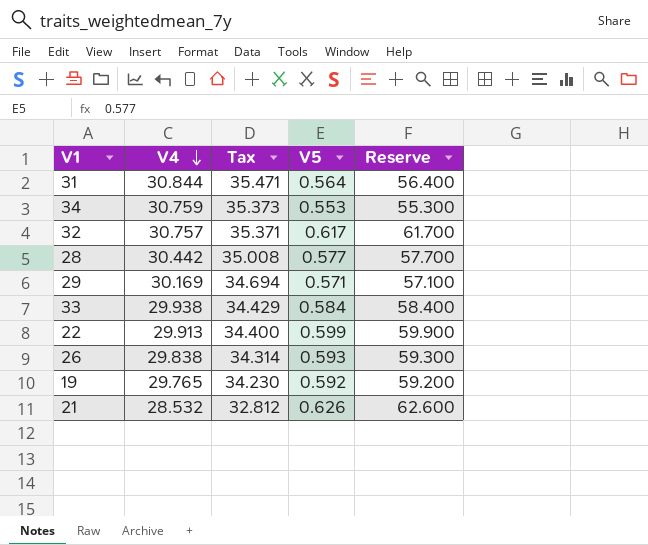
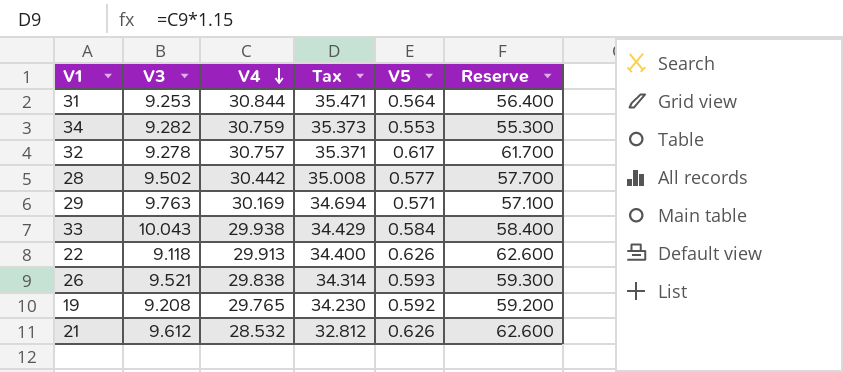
column V3 | position: none -> 2
22 | V5: 0.599 -> 0.626
22 | Reserve: 59.900 -> 62.600

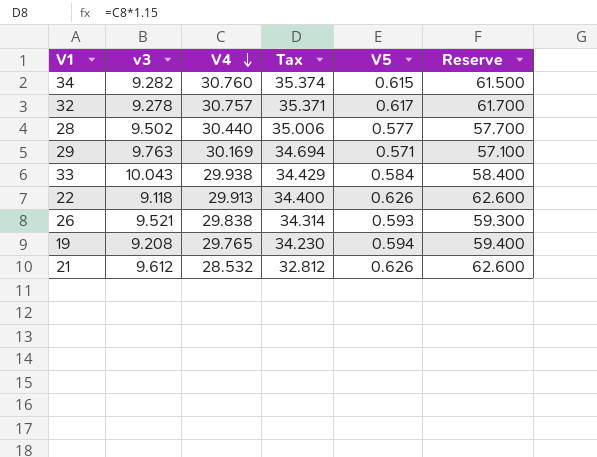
column name: V3 -> v3
row 31: 9.253 | 30.844 | 35.471 | 0.564 | 56.400 -> none
34 | V4: 30.759 -> 30.760
34 | Tax: 35.373 -> 35.374
34 | V5: 0.553 -> 0.615
34 | Reserve: 55.300 -> 61.500
28 | V4: 30.442 -> 30.440
28 | Tax: 35.008 -> 35.006
19 | V5: 0.592 -> 0.594
19 | Reserve: 59.200 -> 59.400

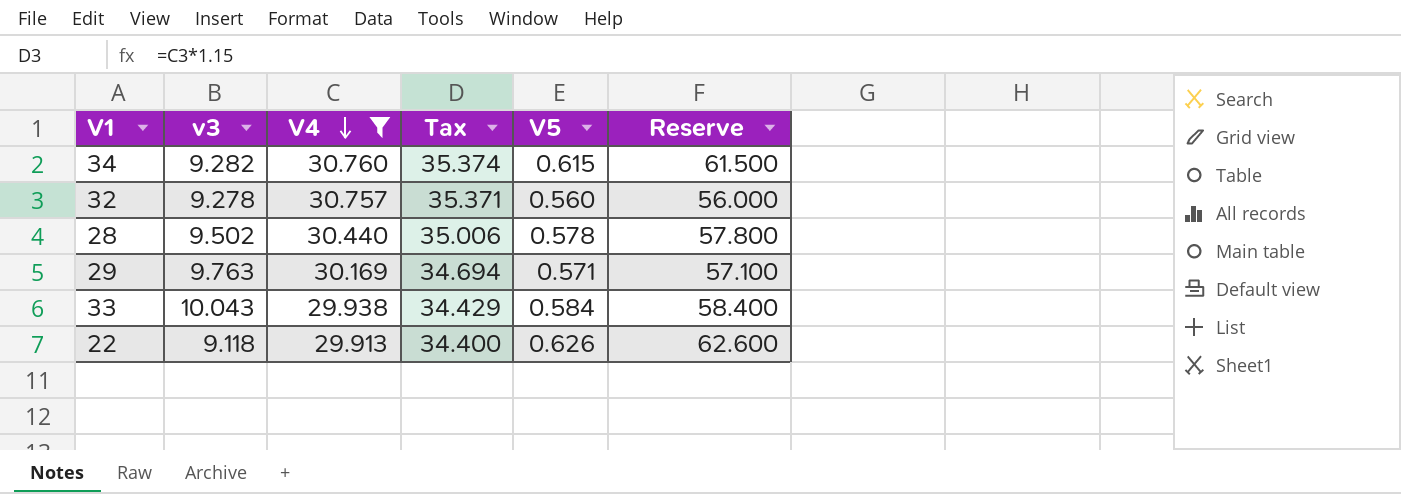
filter: none -> V4 >= 29.913
32 | V5: 0.617 -> 0.560
32 | Reserve: 61.700 -> 56.000
28 | V5: 0.577 -> 0.578
28 | Reserve: 57.700 -> 57.800

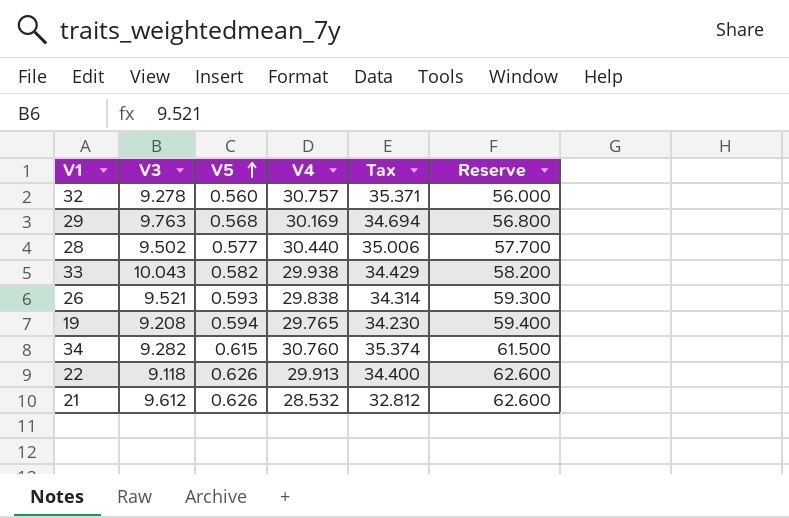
filter: V4 >= 29.913 -> none
row order: V4 descending -> V5 ascending
column name: v3 -> V3
column V5 | position: 5 -> 3
29 | V5: 0.571 -> 0.568
29 | Reserve: 57.100 -> 56.800
28 | V5: 0.578 -> 0.577
28 | Reserve: 57.800 -> 57.700
33 | V5: 0.584 -> 0.582
33 | Reserve: 58.400 -> 58.200

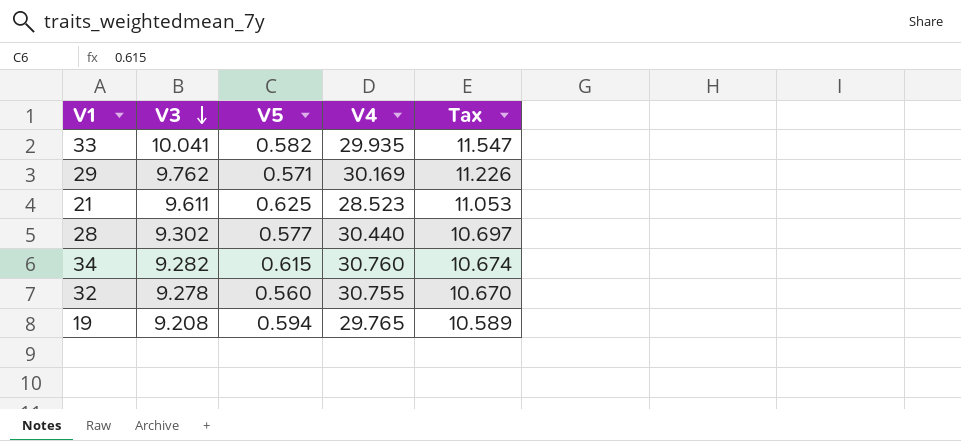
row order: V5 ascending -> V3 descending
column Reserve | formula: [V5] * 100 -> none
column Tax | formula: [V4] * 1.15 -> [V3] * 1.15
row 26: 9.521 | 0.593 | 29.838 | 34.314 | 59.300 -> none
row 22: 9.118 | 0.626 | 29.913 | 34.400 | 62.600 -> none
33 | V3: 10.043 -> 10.041
33 | V4: 29.938 -> 29.935
29 | V3: 9.763 -> 9.762
29 | V5: 0.568 -> 0.571
21 | V3: 9.612 -> 9.611
21 | V5: 0.626 -> 0.625
21 | V4: 28.532 -> 28.523
28 | V3: 9.502 -> 9.302
32 | V4: 30.757 -> 30.755

